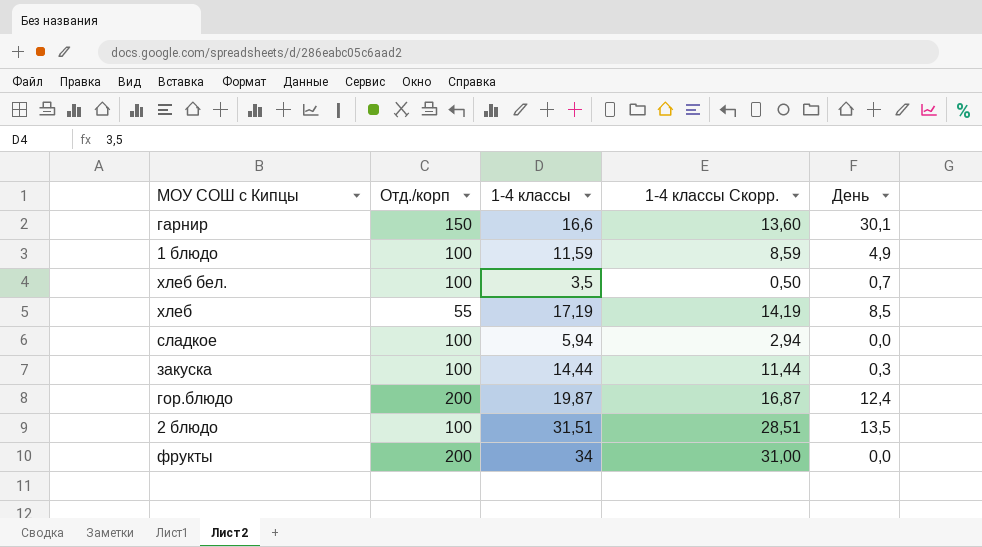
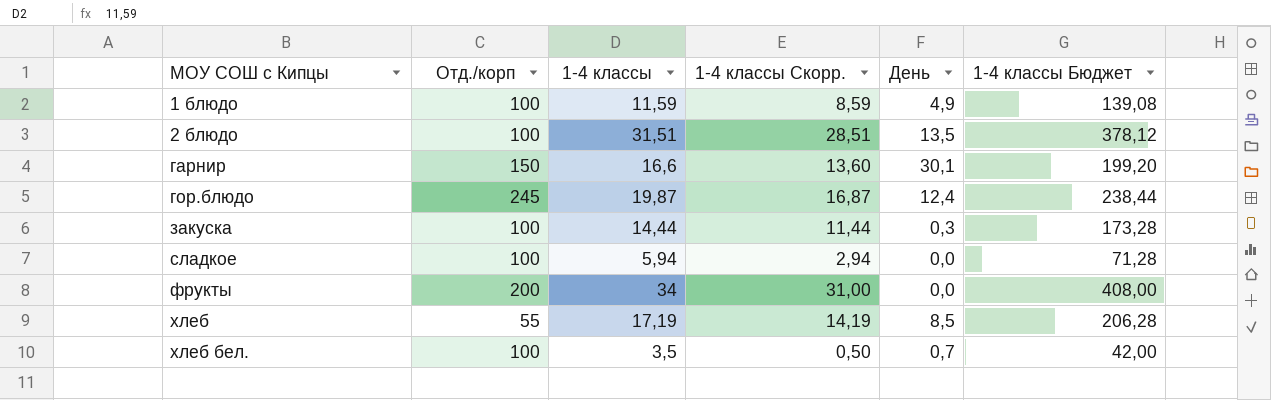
row order: none -> МОУ СОШ с Кипцы ascending
column 1-4 классы Бюджет | formula: none -> [1-4 классы] * 12
гор.блюдо | Отд./корп: 200 -> 245

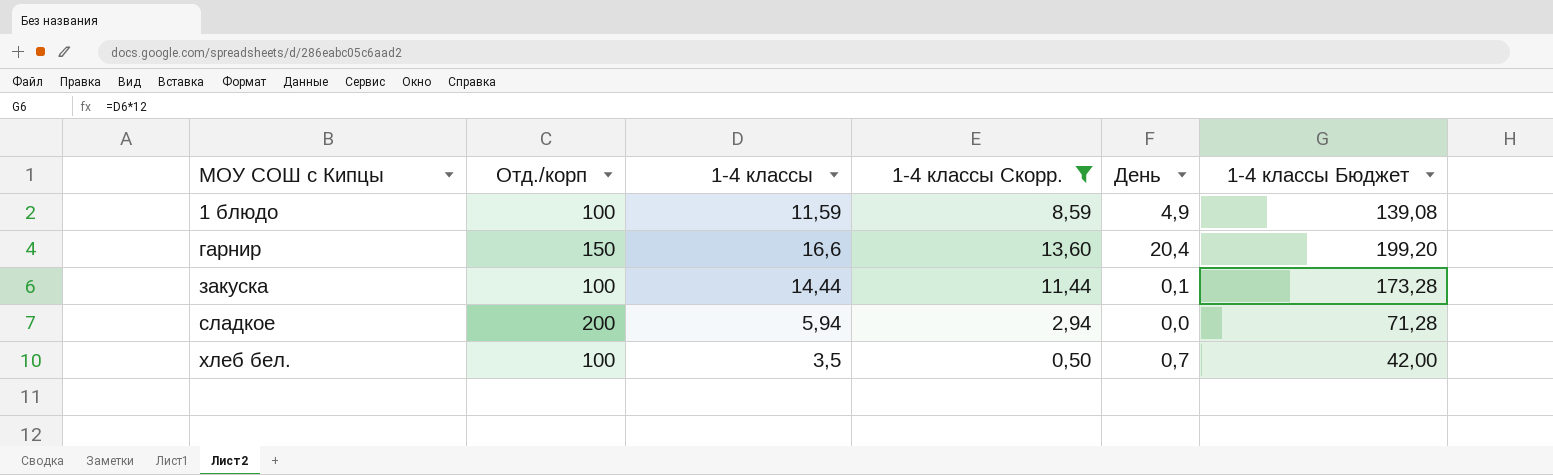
filter: none -> 1-4 классы Скорр. <= 13,60
гарнир | День: 30,1 -> 20,4
закуска | День: 0,3 -> 0,1
сладкое | Отд./корп: 100 -> 200

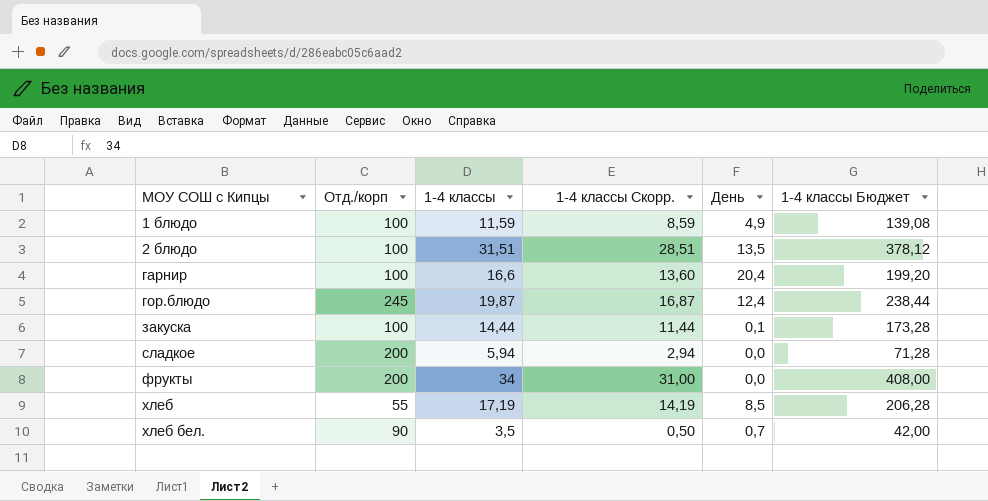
filter: 1-4 классы Скорр. <= 13,60 -> none
гарнир | Отд./корп: 150 -> 100
хлеб бел. | Отд./корп: 100 -> 90

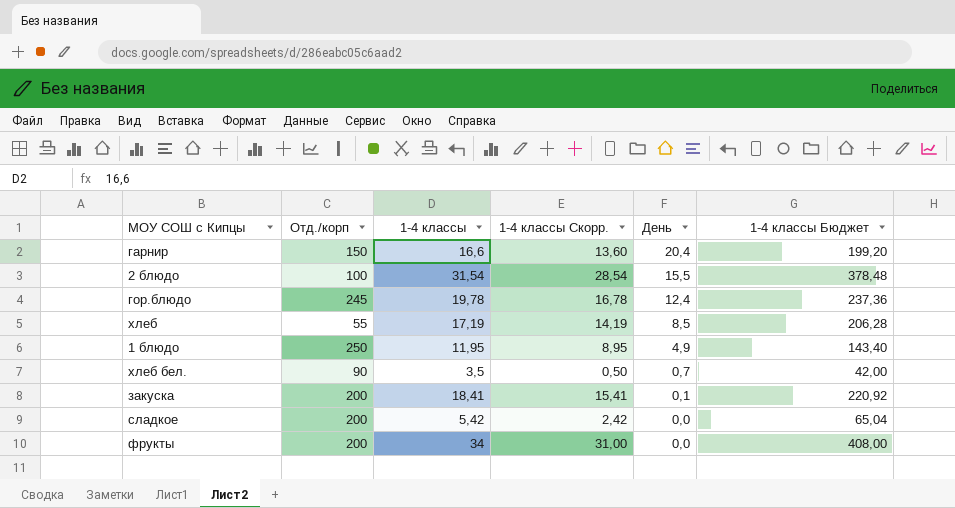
row order: МОУ СОШ с Кипцы ascending -> День descending
гарнир | Отд./корп: 100 -> 150
2 блюдо | 1-4 классы: 31,51 -> 31,54
2 блюдо | 1-4 классы Скорр.: 28,51 -> 28,54
2 блюдо | День: 13,5 -> 15,5
2 блюдо | 1-4 классы Бюджет: 378,12 -> 378,48
гор.блюдо | 1-4 классы: 19,87 -> 19,78
гор.блюдо | 1-4 классы Скорр.: 16,87 -> 16,78
гор.блюдо | 1-4 классы Бюджет: 238,44 -> 237,36
1 блюдо | Отд./корп: 100 -> 250
1 блюдо | 1-4 классы: 11,59 -> 11,95
1 блюдо | 1-4 классы Скорр.: 8,59 -> 8,95
1 блюдо | 1-4 классы Бюджет: 139,08 -> 143,40
закуска | Отд./корп: 100 -> 200
закуска | 1-4 классы: 14,44 -> 18,41
закуска | 1-4 классы Скорр.: 11,44 -> 15,41
закуска | 1-4 классы Бюджет: 173,28 -> 220,92
сладкое | 1-4 классы: 5,94 -> 5,42
сладкое | 1-4 классы Скорр.: 2,94 -> 2,42
сладкое | 1-4 классы Бюджет: 71,28 -> 65,04

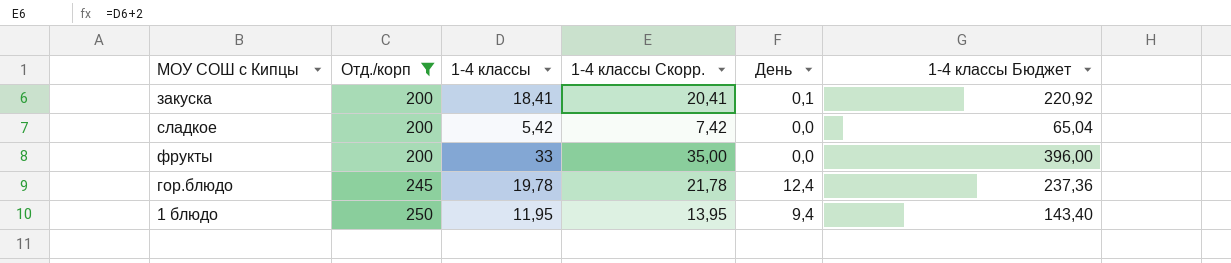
filter: none -> Отд./корп >= 200
row order: День descending -> Отд./корп ascending
column 1-4 классы Скорр. | formula: [1-4 классы] - 3 -> [1-4 классы] + 2
фрукты | 1-4 классы: 34 -> 33
фрукты | 1-4 классы Бюджет: 408,00 -> 396,00
1 блюдо | День: 4,9 -> 9,4

